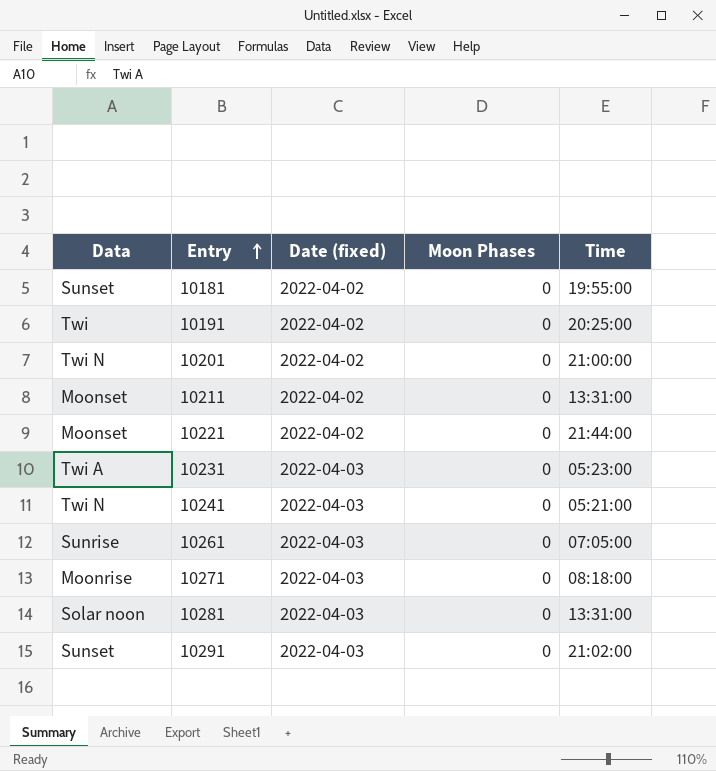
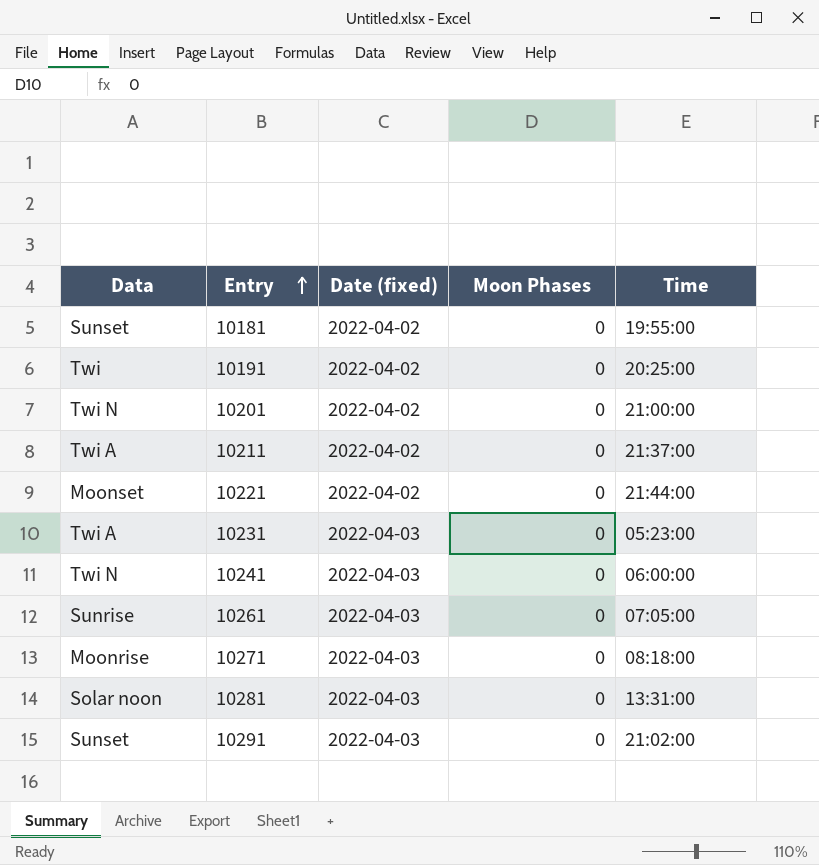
10211 | Data: Moonset -> Twi A
10211 | Time: 13:31:00 -> 21:37:00
10241 | Time: 05:21:00 -> 06:00:00

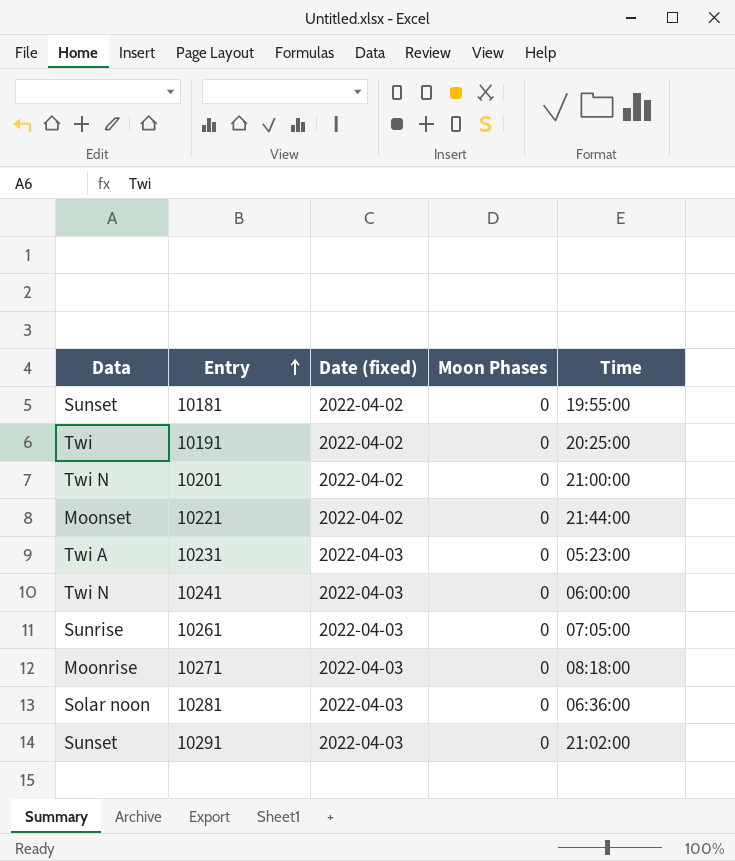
row 10211: Twi A | 2022-04-02 | 0 | 21:37:00 -> none
10281 | Time: 13:31:00 -> 06:36:00

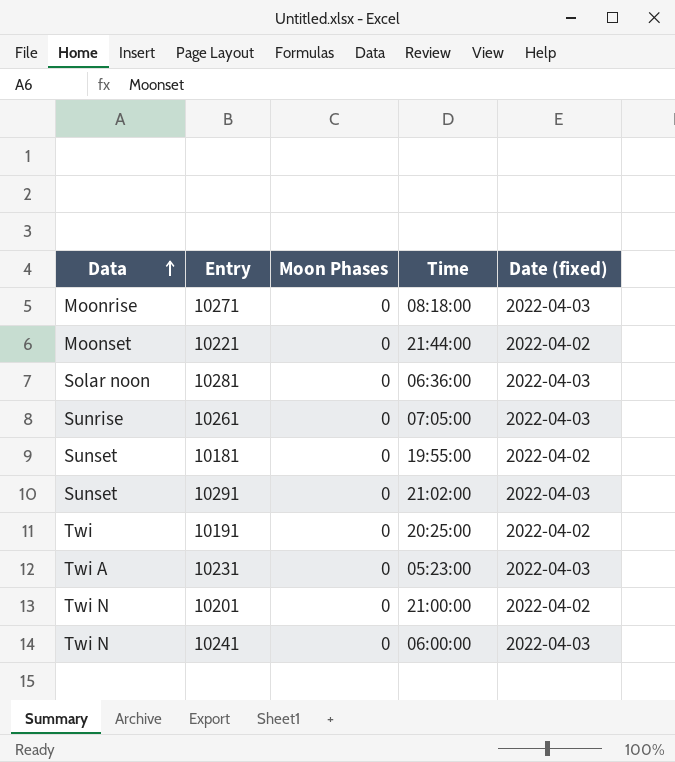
row order: Entry ascending -> Data ascending
column Date (fixed) | position: 3 -> 5

